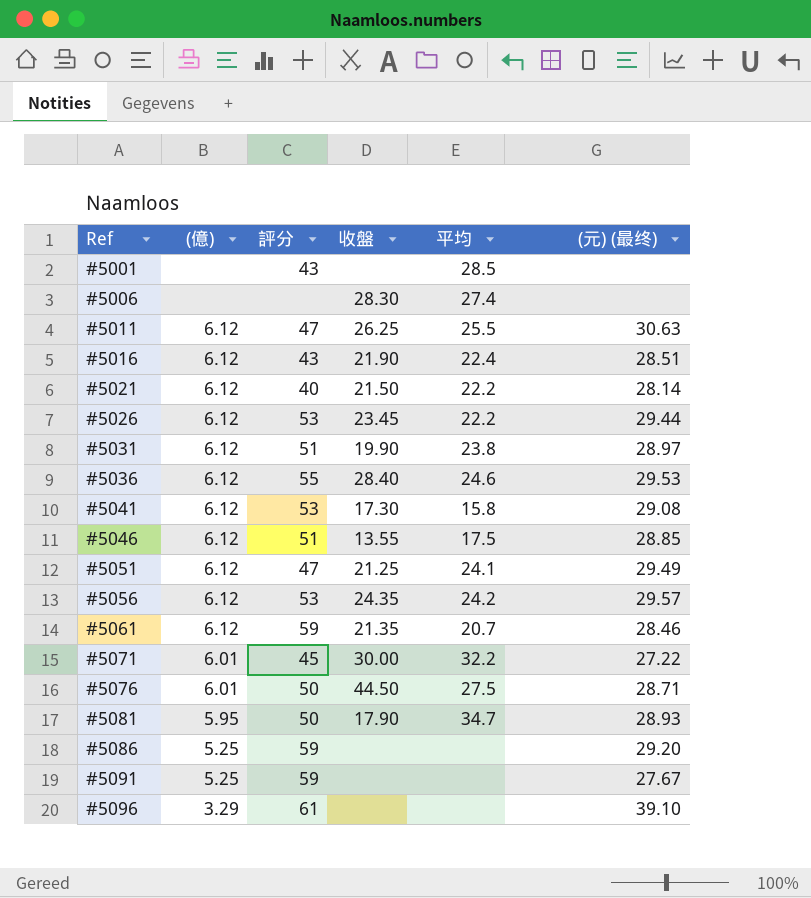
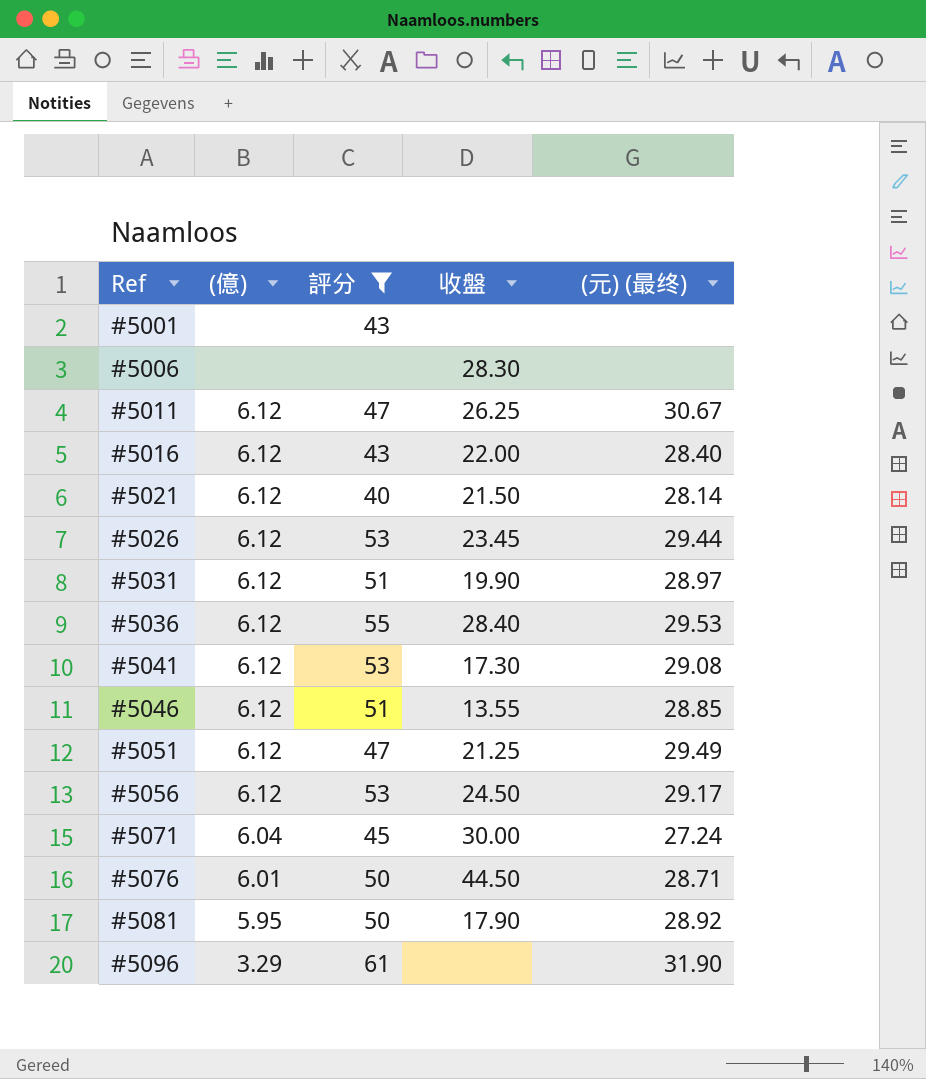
filter: none -> 評分 != 59
column 平均 | position: 5 -> none
#5011 | (元) (最终): 30.63 -> 30.67
#5016 | 收盤: 21.90 -> 22.00
#5016 | (元) (最终): 28.51 -> 28.40
#5056 | 收盤: 24.35 -> 24.50
#5056 | (元) (最终): 29.57 -> 29.17
#5071 | (億): 6.01 -> 6.04
#5071 | (元) (最终): 27.22 -> 27.24
#5081 | (元) (最终): 28.93 -> 28.92
#5096 | (元) (最终): 39.10 -> 31.90

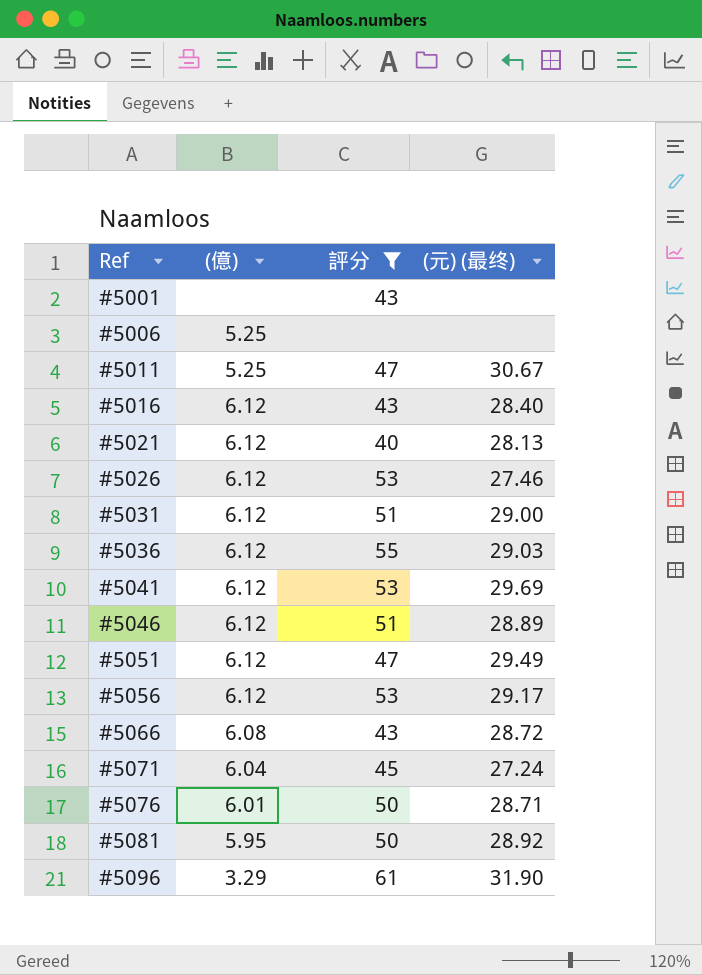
column 收盤 | position: 4 -> none
#5006 | (億): none -> 5.25
#5011 | (億): 6.12 -> 5.25
#5021 | (元) (最终): 28.14 -> 28.13
#5026 | (元) (最终): 29.44 -> 27.46
#5031 | (元) (最终): 28.97 -> 29.00
#5036 | (元) (最终): 29.53 -> 29.03
#5041 | (元) (最终): 29.08 -> 29.69
#5046 | (元) (最终): 28.85 -> 28.89
row #5066: none -> 6.08 | 43 | 28.72

